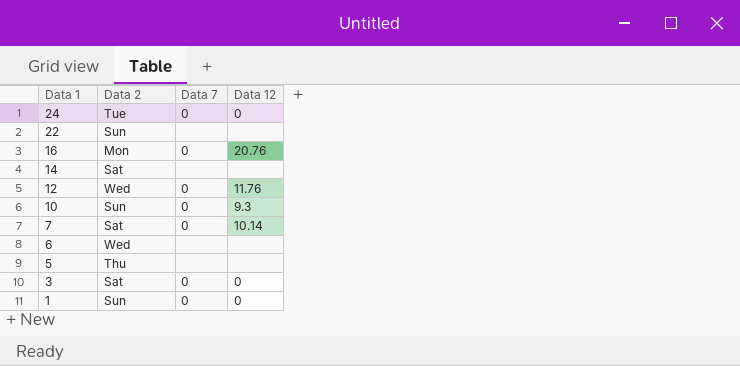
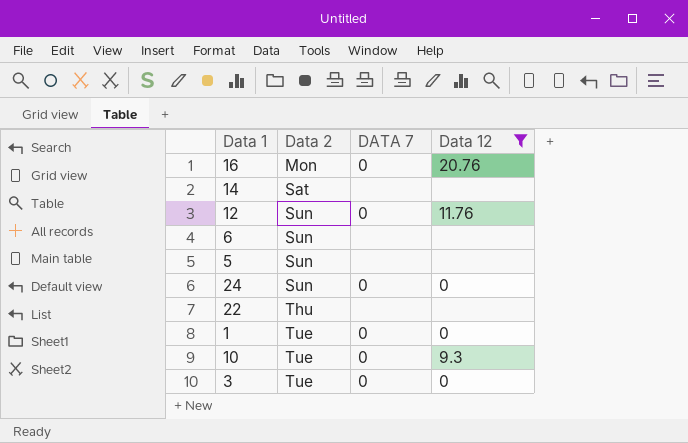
filter: none -> Data 12 != 10.14
row order: Data 1 descending -> Data 2 ascending
column name: Data 7 -> DATA 7
12 | Data 2: Wed -> Sun
6 | Data 2: Wed -> Sun
5 | Data 2: Thu -> Sun
24 | Data 2: Tue -> Sun
22 | Data 2: Sun -> Thu
1 | Data 2: Sun -> Tue
10 | Data 2: Sun -> Tue
3 | Data 2: Sat -> Tue

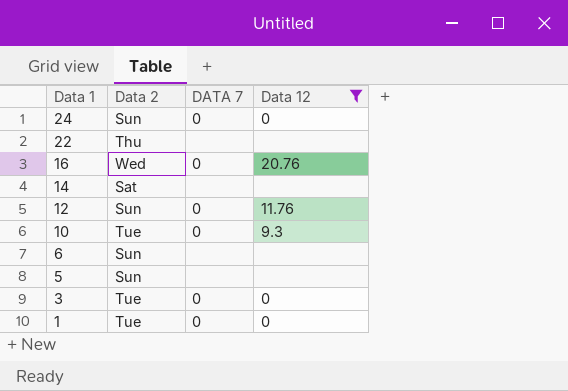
row order: Data 2 ascending -> Data 1 descending
16 | Data 2: Mon -> Wed

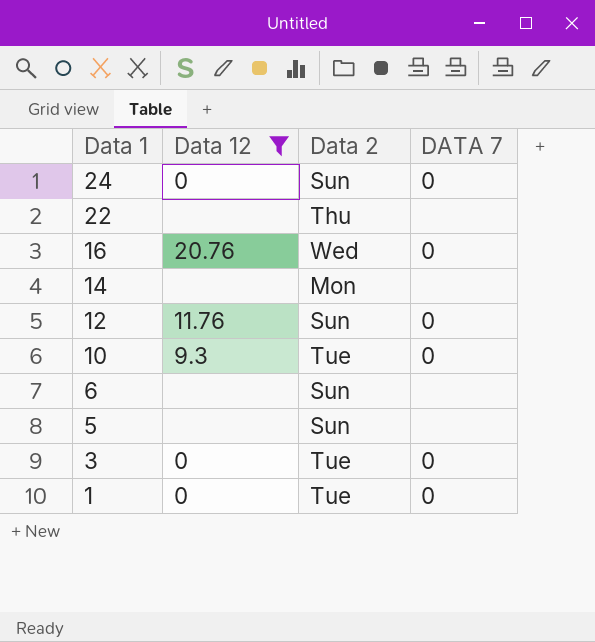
column Data 12 | position: 4 -> 2
14 | Data 2: Sat -> Mon

